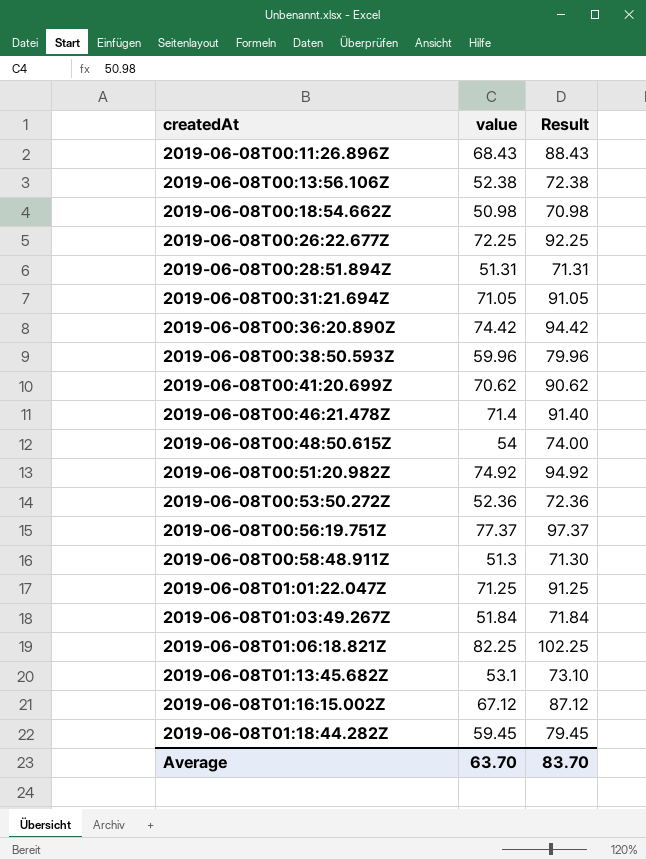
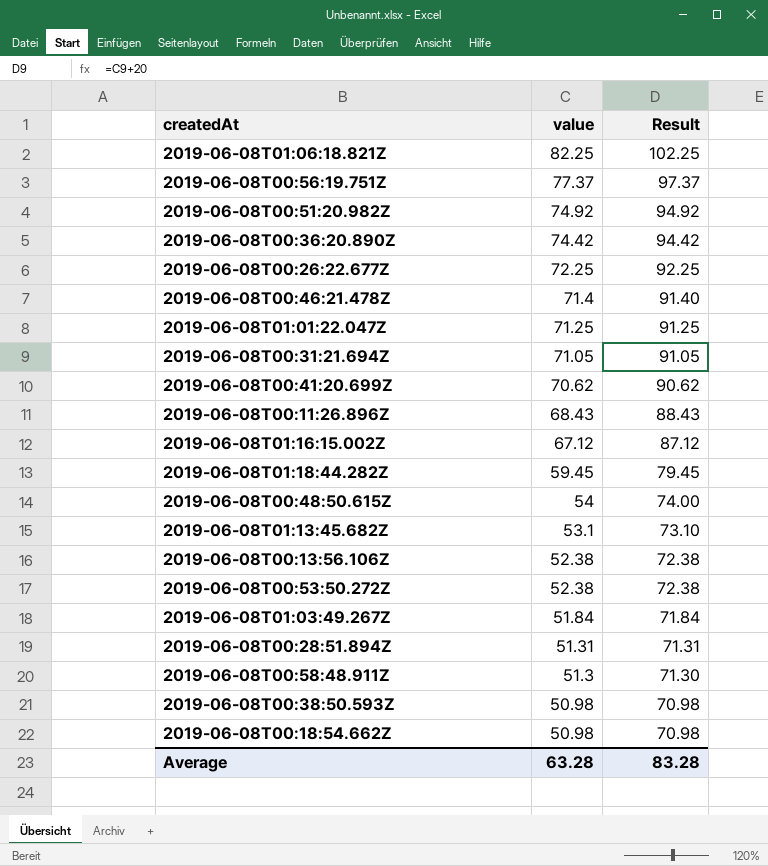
row order: createdAt ascending -> value descending
2019-06-08T00:53:50.272Z | value: 52.36 -> 52.38
2019-06-08T00:53:50.272Z | Result: 72.36 -> 72.38
2019-06-08T00:38:50.593Z | value: 59.96 -> 50.98
2019-06-08T00:38:50.593Z | Result: 79.96 -> 70.98
Average | value: 63.70 -> 63.28
Average | Result: 83.70 -> 83.28

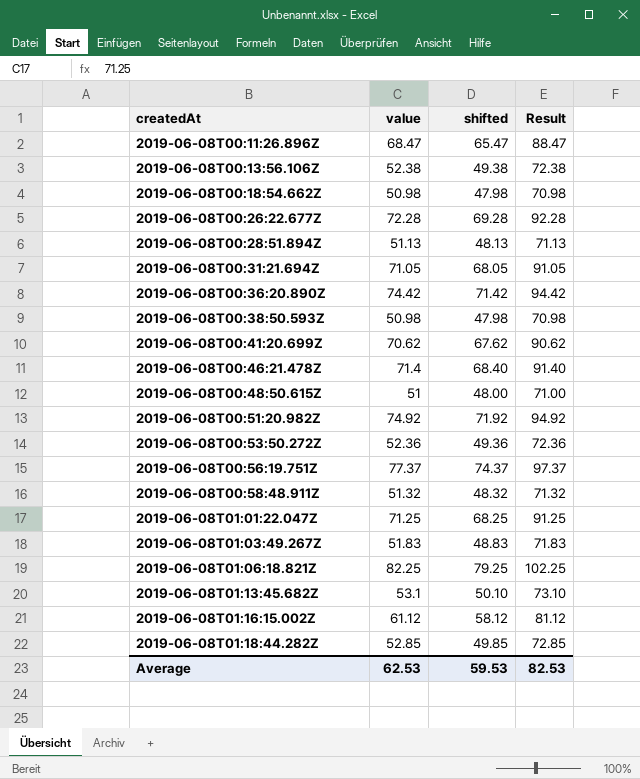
row order: value descending -> createdAt ascending
column shifted | formula: none -> [value] - 3
2019-06-08T00:11:26.896Z | value: 68.43 -> 68.47
2019-06-08T00:11:26.896Z | Result: 88.43 -> 88.47
2019-06-08T00:26:22.677Z | value: 72.25 -> 72.28
2019-06-08T00:26:22.677Z | Result: 92.25 -> 92.28
2019-06-08T00:28:51.894Z | value: 51.31 -> 51.13
2019-06-08T00:28:51.894Z | Result: 71.31 -> 71.13
2019-06-08T00:48:50.615Z | value: 54 -> 51
2019-06-08T00:48:50.615Z | Result: 74.00 -> 71.00
2019-06-08T00:53:50.272Z | value: 52.38 -> 52.36
2019-06-08T00:53:50.272Z | Result: 72.38 -> 72.36
2019-06-08T00:58:48.911Z | value: 51.3 -> 51.32
2019-06-08T00:58:48.911Z | Result: 71.30 -> 71.32
2019-06-08T01:03:49.267Z | value: 51.84 -> 51.83
2019-06-08T01:03:49.267Z | Result: 71.84 -> 71.83
2019-06-08T01:16:15.002Z | value: 67.12 -> 61.12
2019-06-08T01:16:15.002Z | Result: 87.12 -> 81.12
2019-06-08T01:18:44.282Z | value: 59.45 -> 52.85
2019-06-08T01:18:44.282Z | Result: 79.45 -> 72.85
Average | value: 63.28 -> 62.53
Average | Result: 83.28 -> 82.53

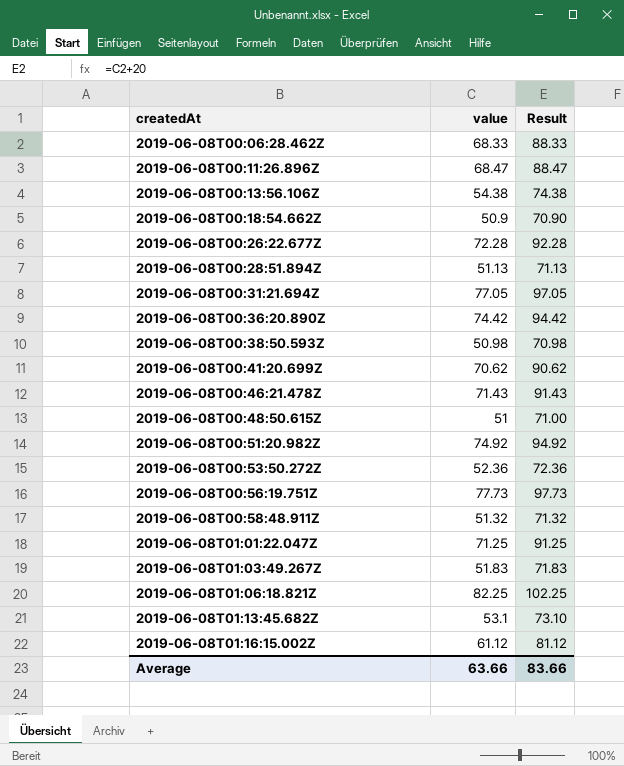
column shifted | formula: [value] - 3 -> none
row 2019-06-08T01:18:44.282Z: 52.85 | 49.85 | 72.85 -> none
row 2019-06-08T00:06:28.462Z: none -> 68.33 | 88.33
2019-06-08T00:13:56.106Z | value: 52.38 -> 54.38
2019-06-08T00:13:56.106Z | Result: 72.38 -> 74.38
2019-06-08T00:18:54.662Z | value: 50.98 -> 50.9
2019-06-08T00:18:54.662Z | Result: 70.98 -> 70.90
2019-06-08T00:31:21.694Z | value: 71.05 -> 77.05
2019-06-08T00:31:21.694Z | Result: 91.05 -> 97.05
2019-06-08T00:46:21.478Z | value: 71.4 -> 71.43
2019-06-08T00:46:21.478Z | Result: 91.40 -> 91.43
2019-06-08T00:56:19.751Z | value: 77.37 -> 77.73
2019-06-08T00:56:19.751Z | Result: 97.37 -> 97.73
Average | value: 62.53 -> 63.66
Average | Result: 82.53 -> 83.66

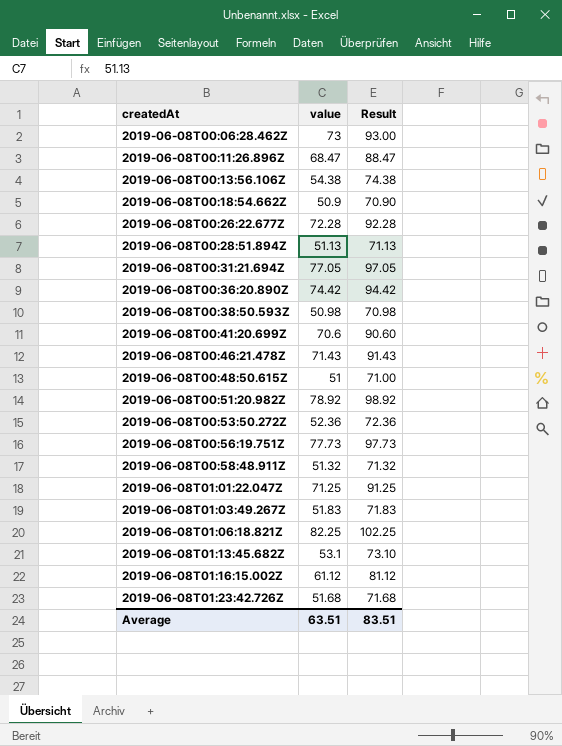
2019-06-08T00:06:28.462Z | value: 68.33 -> 73
2019-06-08T00:06:28.462Z | Result: 88.33 -> 93.00
2019-06-08T00:41:20.699Z | value: 70.62 -> 70.6
2019-06-08T00:41:20.699Z | Result: 90.62 -> 90.60
2019-06-08T00:51:20.982Z | value: 74.92 -> 78.92
2019-06-08T00:51:20.982Z | Result: 94.92 -> 98.92
row 2019-06-08T01:23:42.726Z: none -> 51.68 | 71.68
Average | value: 63.66 -> 63.51
Average | Result: 83.66 -> 83.51

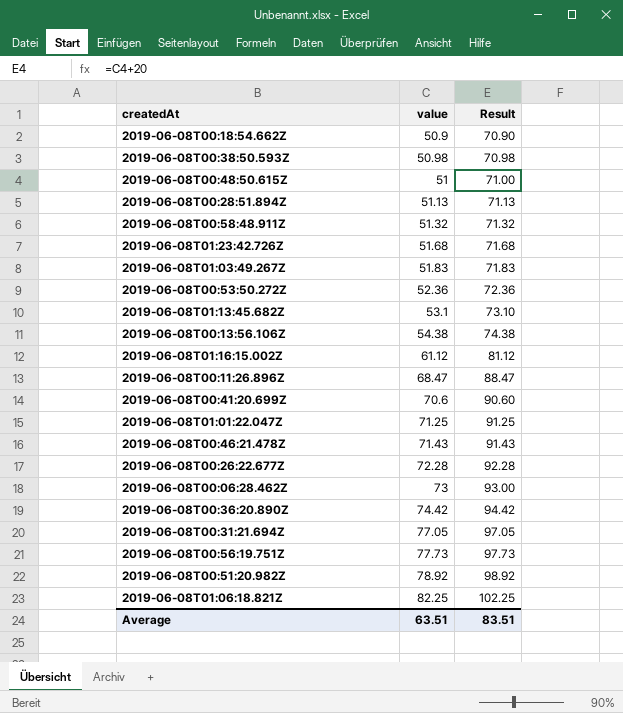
row order: createdAt ascending -> value ascending

